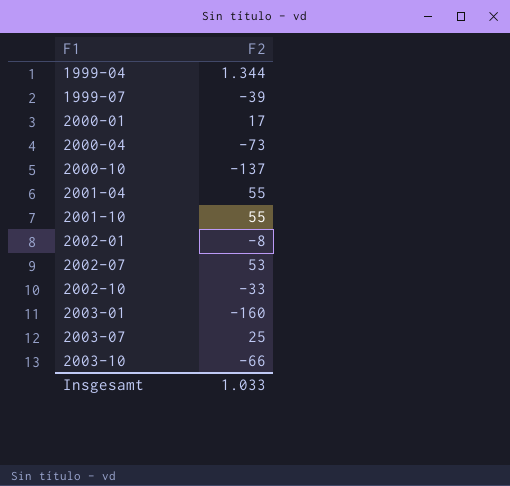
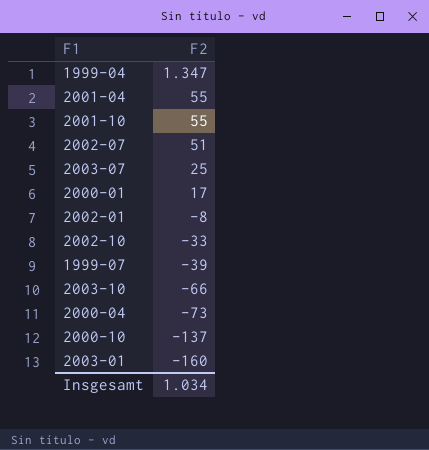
row order: F1 ascending -> F2 descending
1999-04 | F2: 1.344 -> 1.347
2002-07 | F2: 53 -> 51
Insgesamt | F2: 1.033 -> 1.034

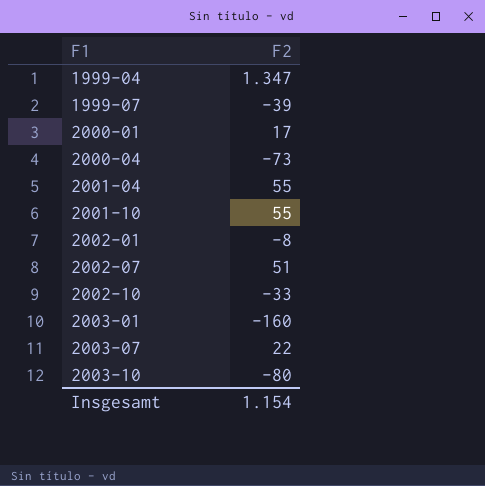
row order: F2 descending -> F1 ascending
row 2000-10: -137 -> none
2003-07 | F2: 25 -> 22
2003-10 | F2: -66 -> -80
Insgesamt | F2: 1.034 -> 1.154

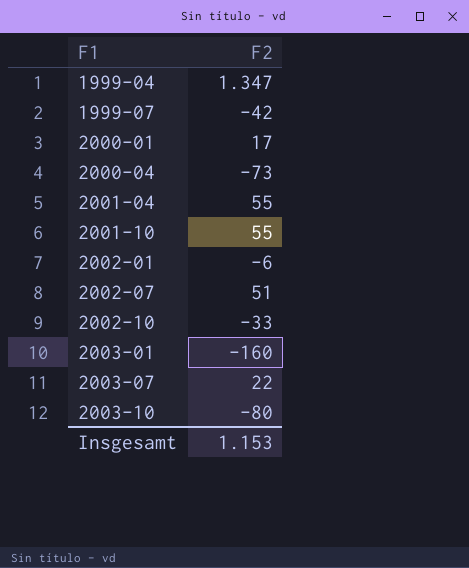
1999-07 | F2: -39 -> -42
2002-01 | F2: -8 -> -6
Insgesamt | F2: 1.154 -> 1.153

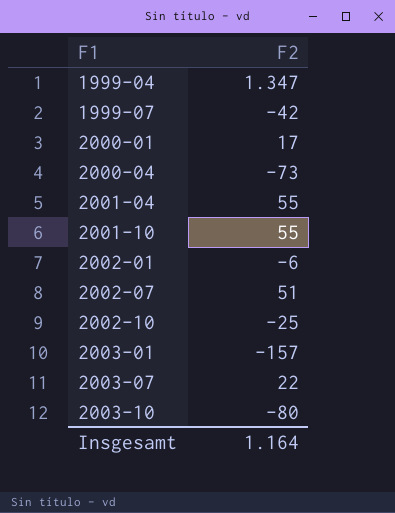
2002-10 | F2: -33 -> -25
2003-01 | F2: -160 -> -157
Insgesamt | F2: 1.153 -> 1.164

